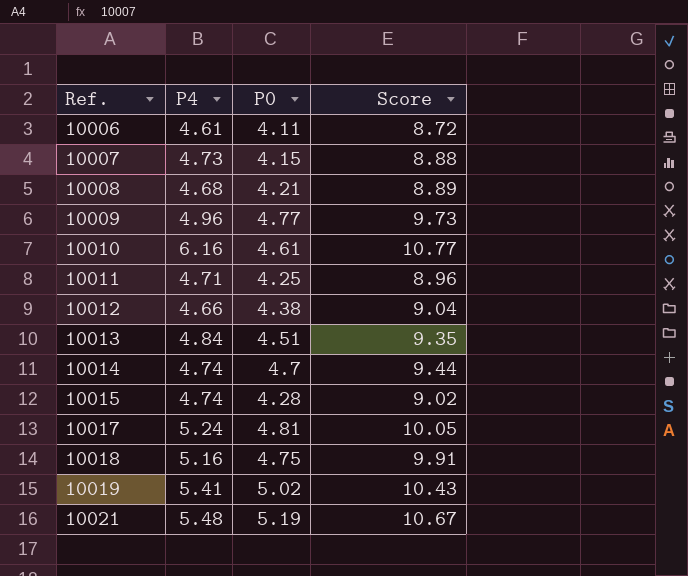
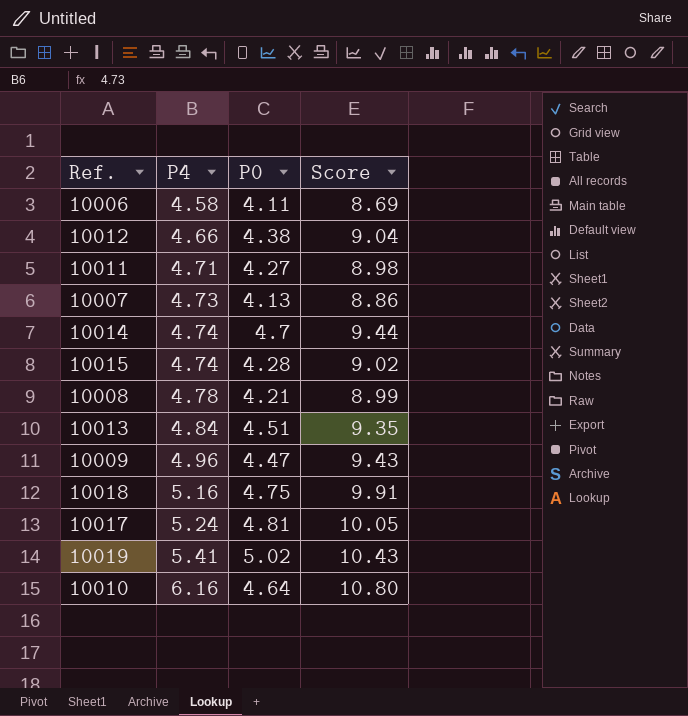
row order: Ref. ascending -> P4 ascending
row 10021: 5.48 | 5.19 | 10.67 -> none
10006 | P4: 4.61 -> 4.58
10006 | Score: 8.72 -> 8.69
10011 | P0: 4.25 -> 4.27
10011 | Score: 8.96 -> 8.98
10007 | P0: 4.15 -> 4.13
10007 | Score: 8.88 -> 8.86
10008 | P4: 4.68 -> 4.78
10008 | Score: 8.89 -> 8.99
10009 | P0: 4.77 -> 4.47
10009 | Score: 9.73 -> 9.43
10010 | P0: 4.61 -> 4.64
10010 | Score: 10.77 -> 10.80

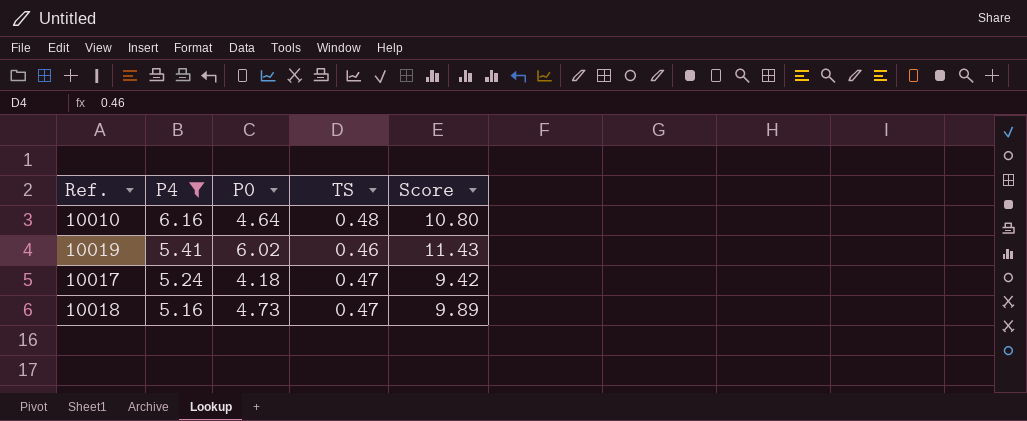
filter: none -> P4 >= 5.16
row order: P4 ascending -> P4 descending
column TS | position: none -> 4
10019 | P0: 5.02 -> 6.02
10019 | Score: 10.43 -> 11.43
10017 | P0: 4.81 -> 4.18
10017 | Score: 10.05 -> 9.42
10018 | P0: 4.75 -> 4.73
10018 | Score: 9.91 -> 9.89

